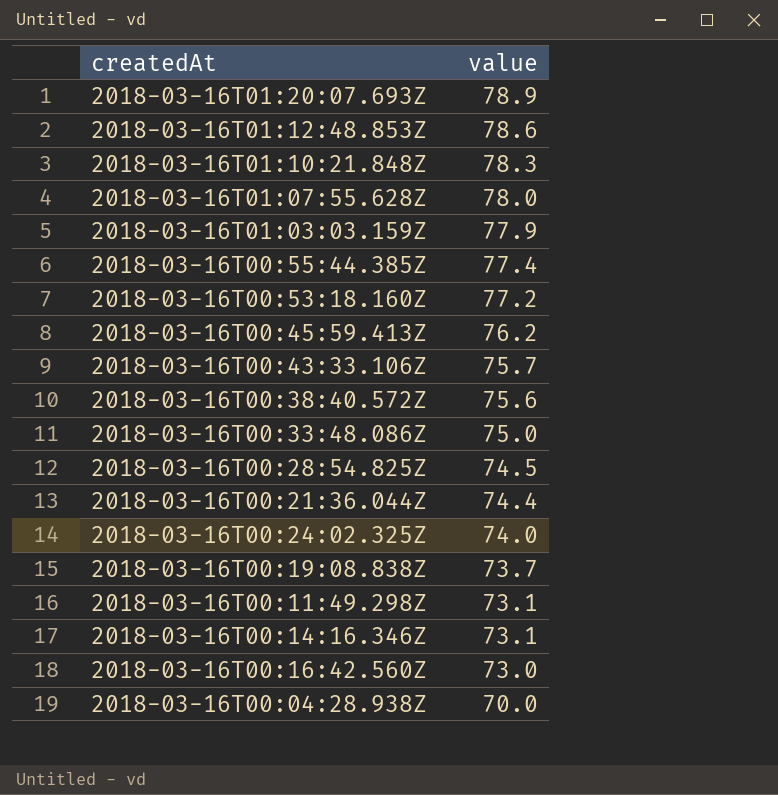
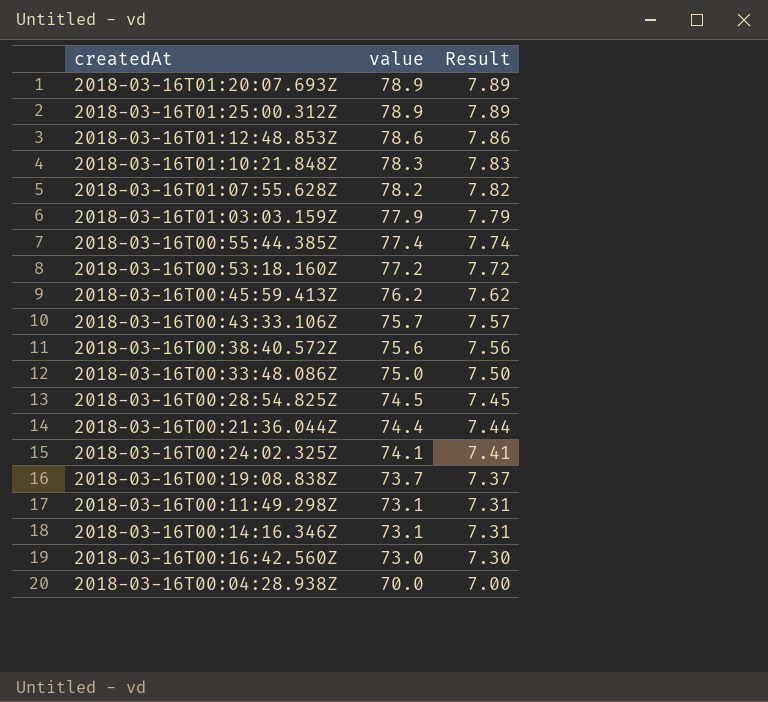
column Result | formula: none -> [value] * 0.1
row 2018-03-16T01:25:00.312Z: none -> 78.9 | 7.89
2018-03-16T01:07:55.628Z | value: 78.0 -> 78.2
2018-03-16T00:24:02.325Z | value: 74.0 -> 74.1

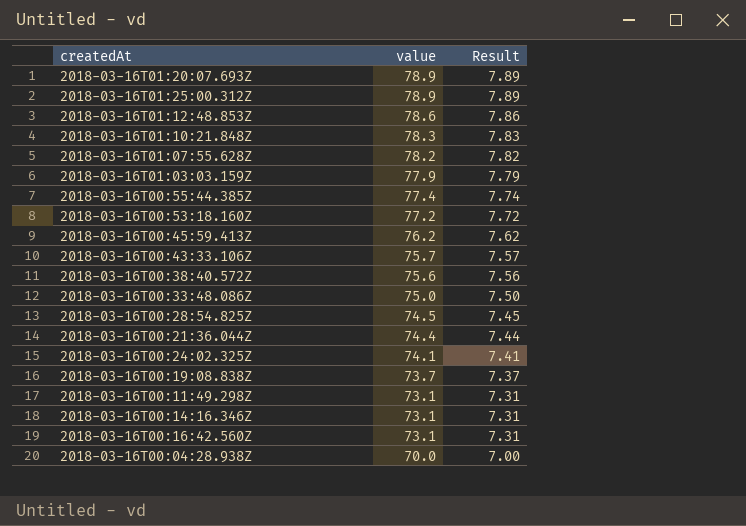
2018-03-16T00:16:42.560Z | value: 73.0 -> 73.1
2018-03-16T00:16:42.560Z | Result: 7.30 -> 7.31

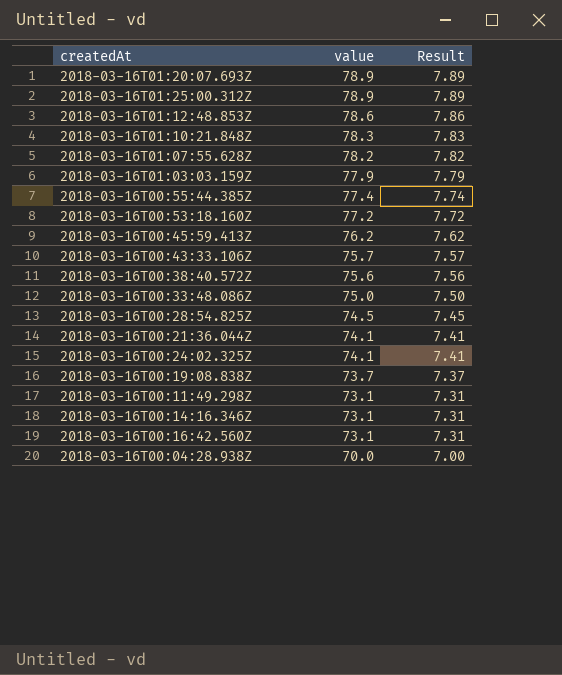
2018-03-16T00:21:36.044Z | value: 74.4 -> 74.1
2018-03-16T00:21:36.044Z | Result: 7.44 -> 7.41

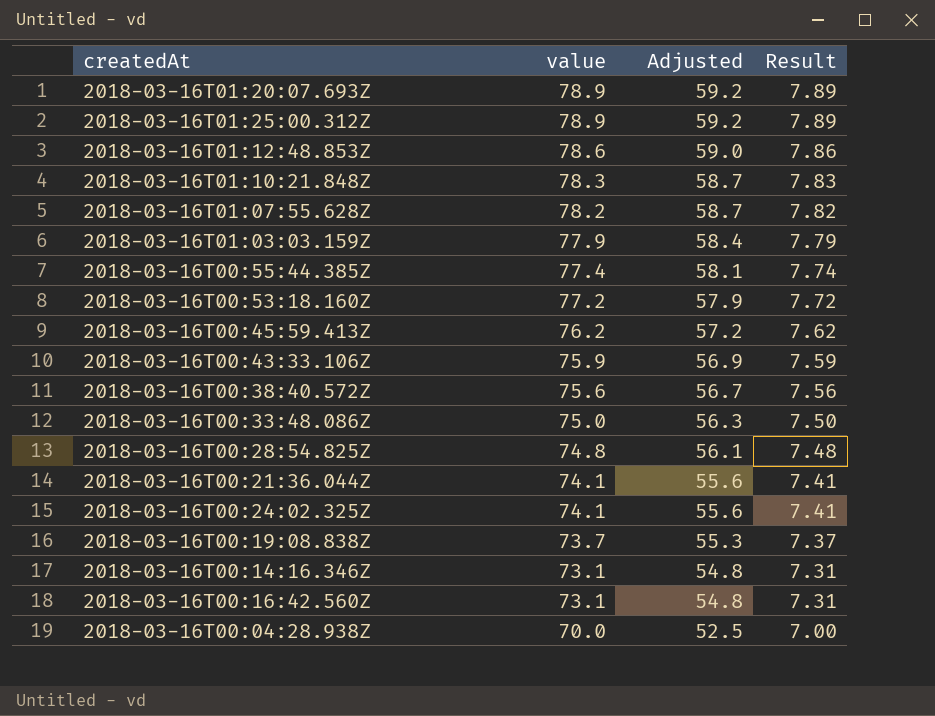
column Adjusted | formula: none -> [value] * 0.75
row 2018-03-16T00:11:49.298Z: 73.1 | 7.31 -> none
2018-03-16T00:43:33.106Z | value: 75.7 -> 75.9
2018-03-16T00:43:33.106Z | Result: 7.57 -> 7.59
2018-03-16T00:28:54.825Z | value: 74.5 -> 74.8
2018-03-16T00:28:54.825Z | Result: 7.45 -> 7.48

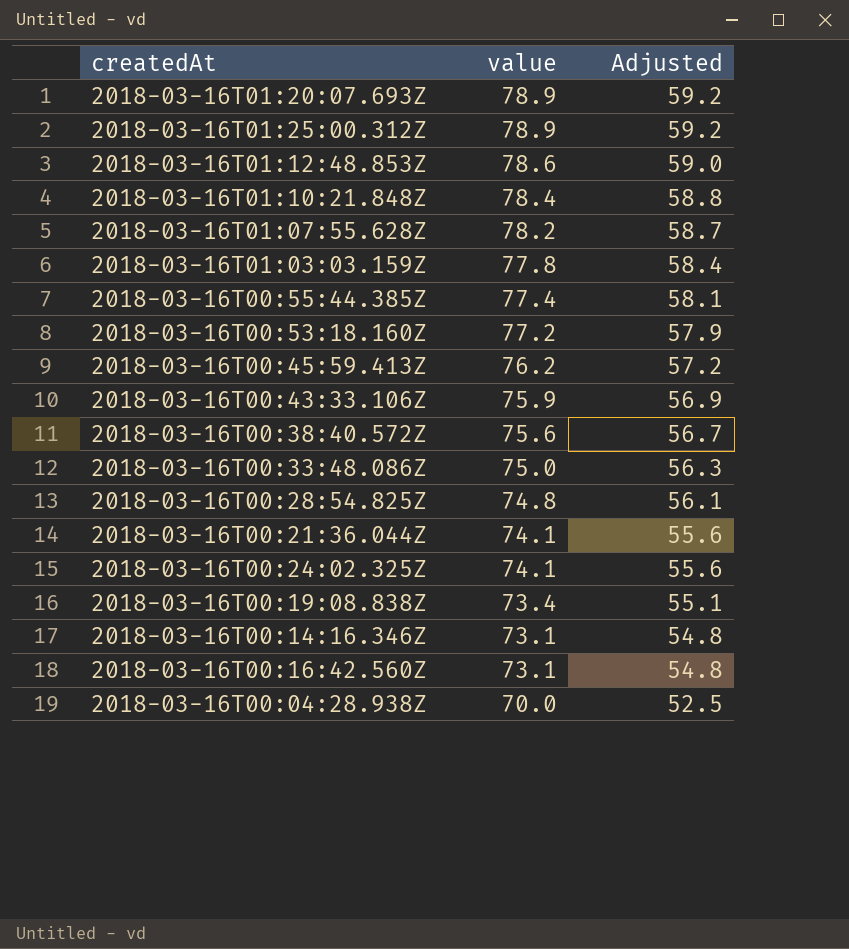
column Result | formula: [value] * 0.1 -> none
2018-03-16T01:10:21.848Z | value: 78.3 -> 78.4
2018-03-16T01:10:21.848Z | Adjusted: 58.7 -> 58.8
2018-03-16T01:03:03.159Z | value: 77.9 -> 77.8
2018-03-16T00:19:08.838Z | value: 73.7 -> 73.4
2018-03-16T00:19:08.838Z | Adjusted: 55.3 -> 55.1

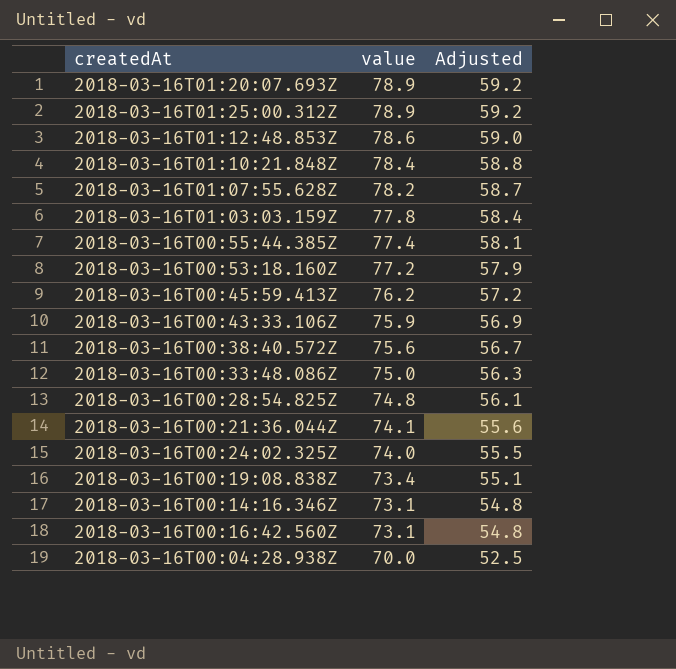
2018-03-16T00:24:02.325Z | value: 74.1 -> 74.0
2018-03-16T00:24:02.325Z | Adjusted: 55.6 -> 55.5

